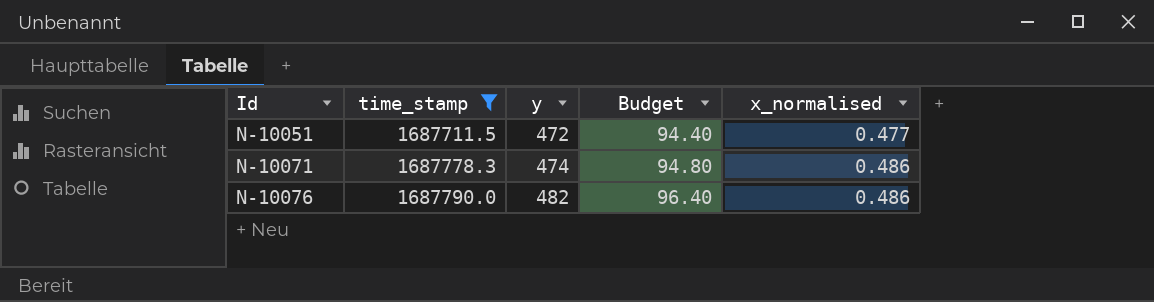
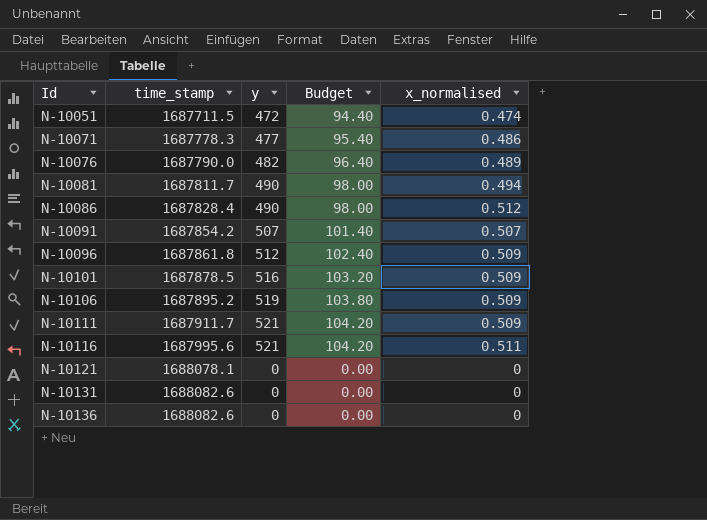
filter: time_stamp <= 1687790.0 -> none
N-10051 | x_normalised: 0.477 -> 0.474
N-10071 | y: 474 -> 477
N-10071 | Budget: 94.80 -> 95.40
N-10076 | x_normalised: 0.486 -> 0.489

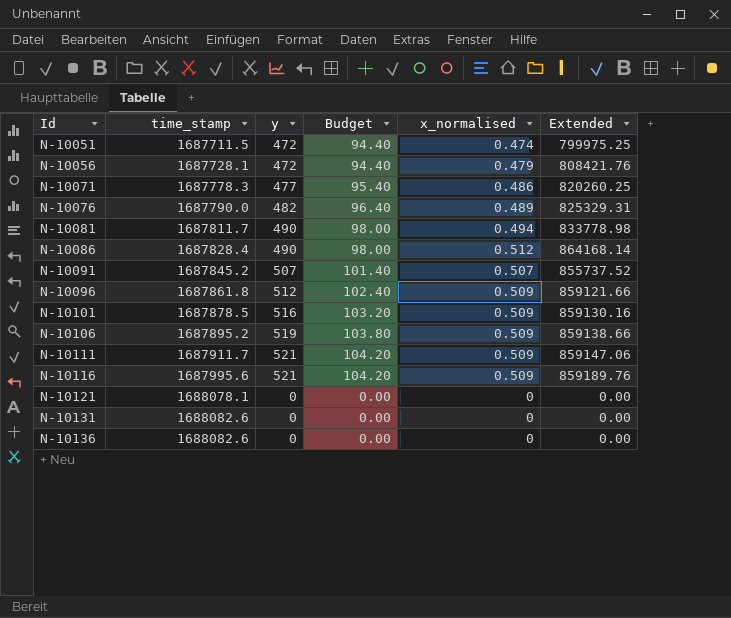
column Extended | formula: none -> [time_stamp] * [x_normalised]
row N-10056: none -> 1687728.1 | 472 | 94.40 | 0.479 | 808421.76
N-10091 | time_stamp: 1687854.2 -> 1687845.2
N-10116 | x_normalised: 0.511 -> 0.509

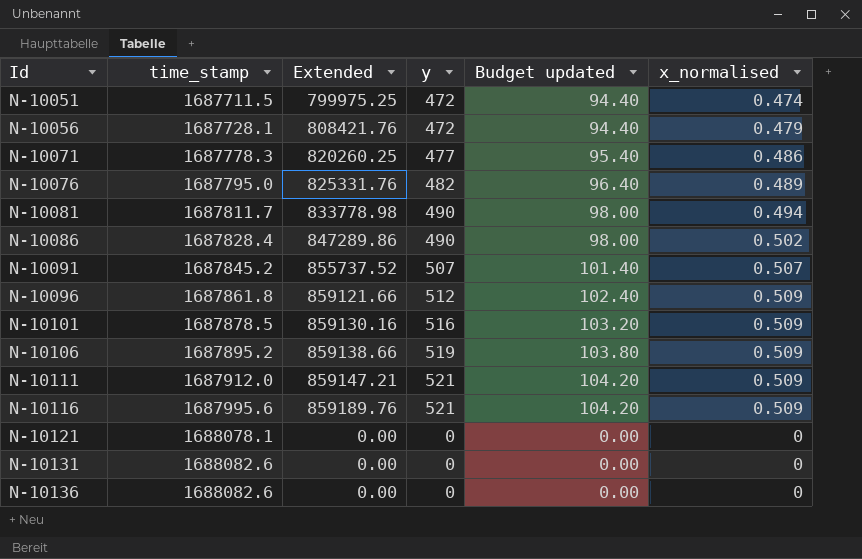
column Extended | position: 6 -> 3
column name: Budget -> Budget updated
N-10076 | time_stamp: 1687790.0 -> 1687795.0
N-10076 | Extended: 825329.31 -> 825331.76
N-10086 | Extended: 864168.14 -> 847289.86
N-10086 | x_normalised: 0.512 -> 0.502
N-10111 | time_stamp: 1687911.7 -> 1687912.0
N-10111 | Extended: 859147.06 -> 859147.21

